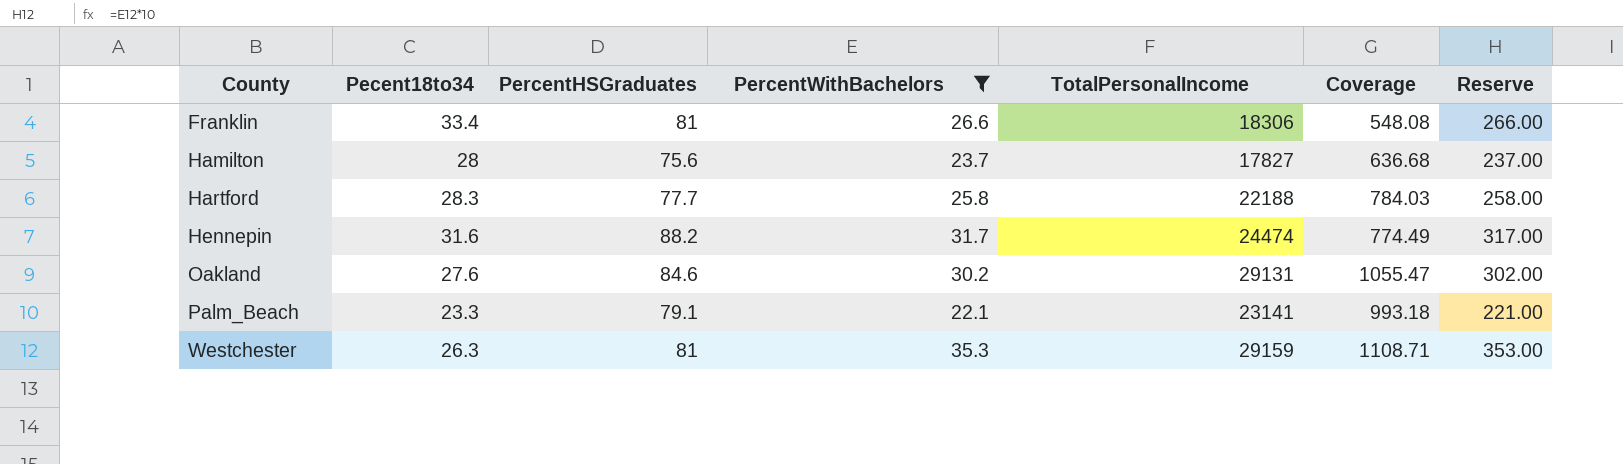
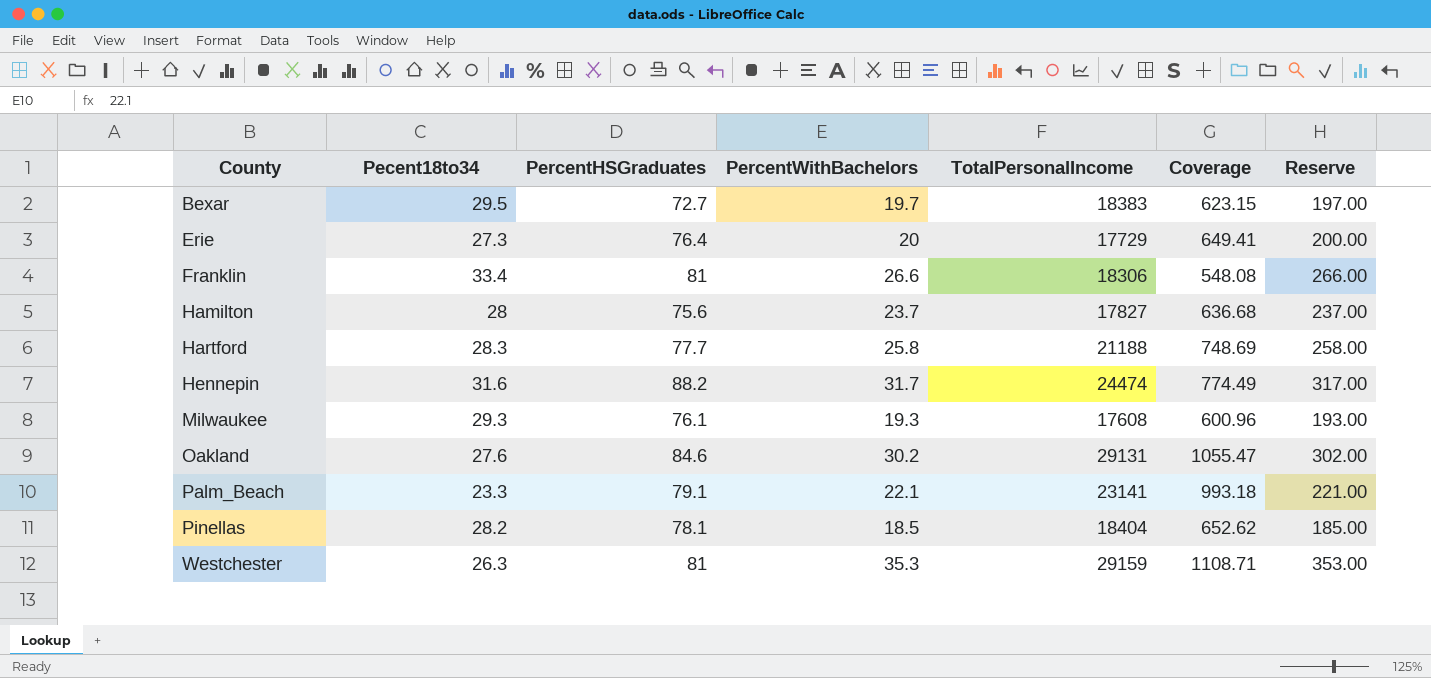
filter: PercentWithBachelors >= 22.1 -> none
Hartford | TotalPersonalIncome: 22188 -> 21188
Hartford | Coverage: 784.03 -> 748.69

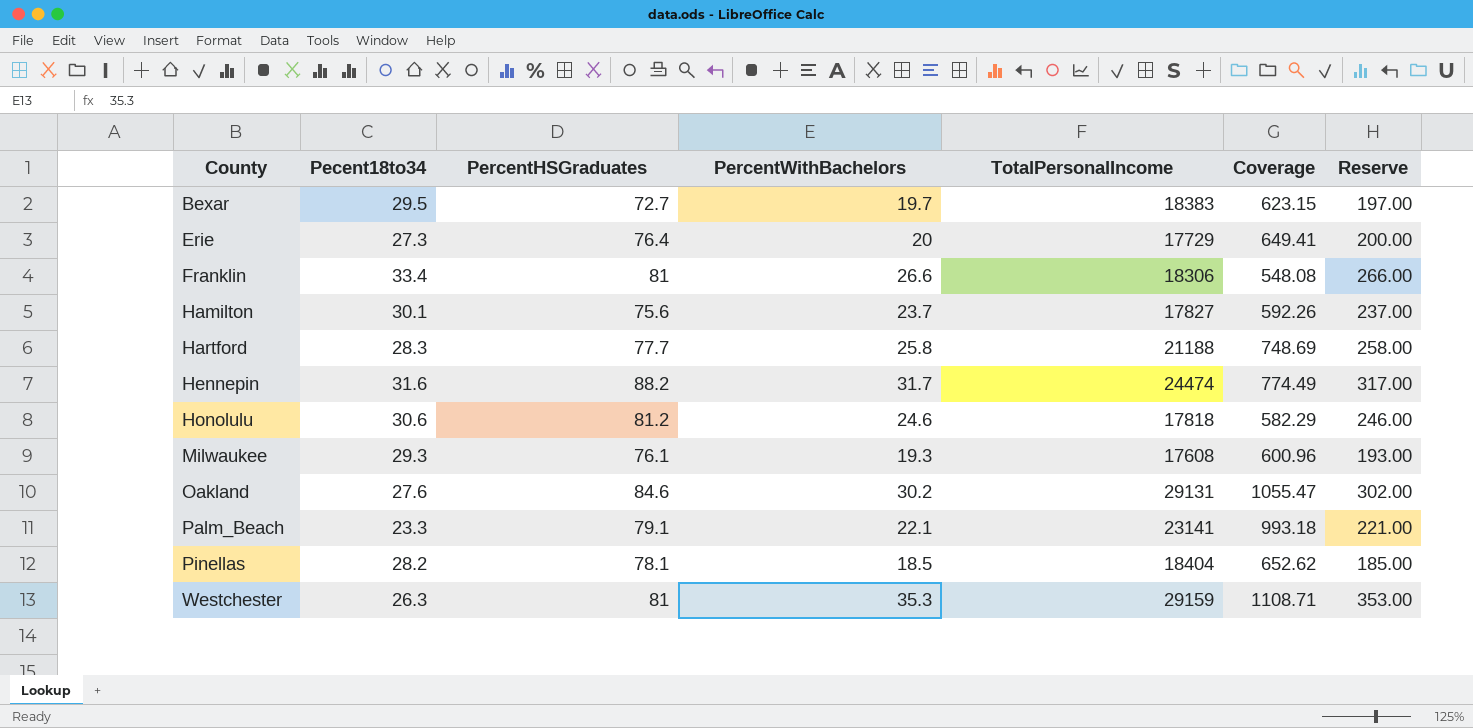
Hamilton | Pecent18to34: 28 -> 30.1
Hamilton | Coverage: 636.68 -> 592.26
row Honolulu: none -> 30.6 | 81.2 | 24.6 | 17818 | 582.29 | 246.00

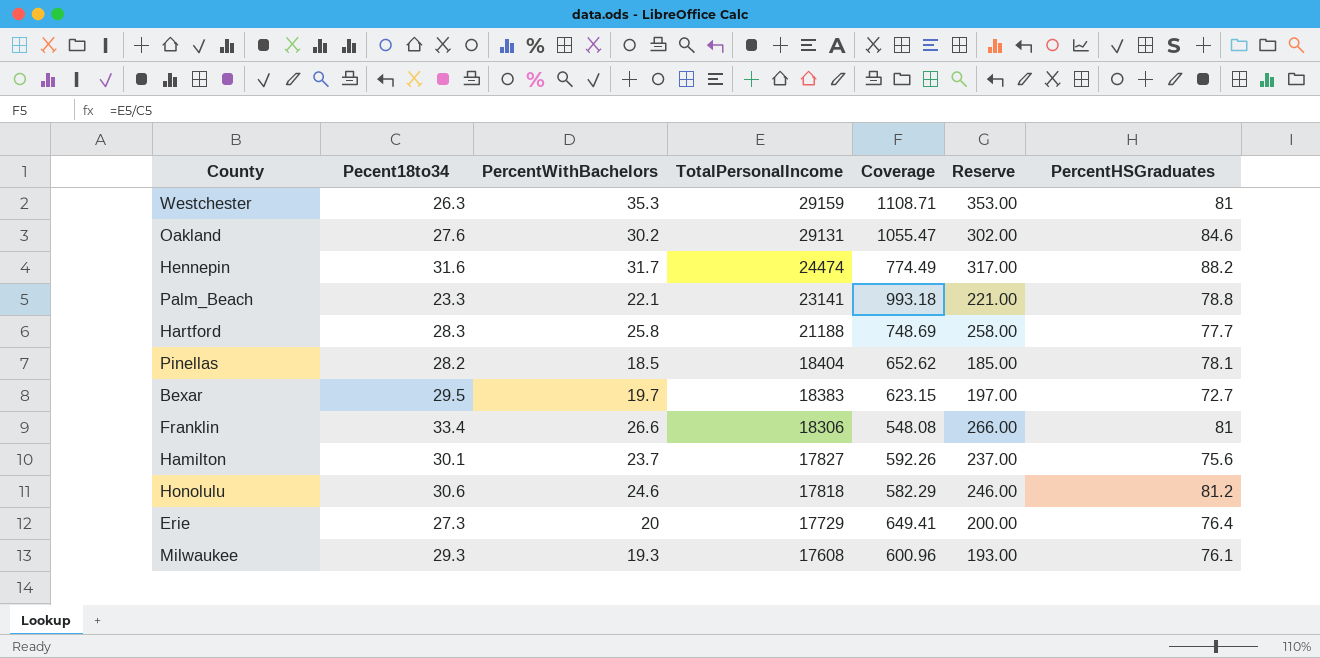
row order: County ascending -> TotalPersonalIncome descending
column PercentHSGraduates | position: 3 -> 7
Palm_Beach | PercentHSGraduates: 79.1 -> 78.8

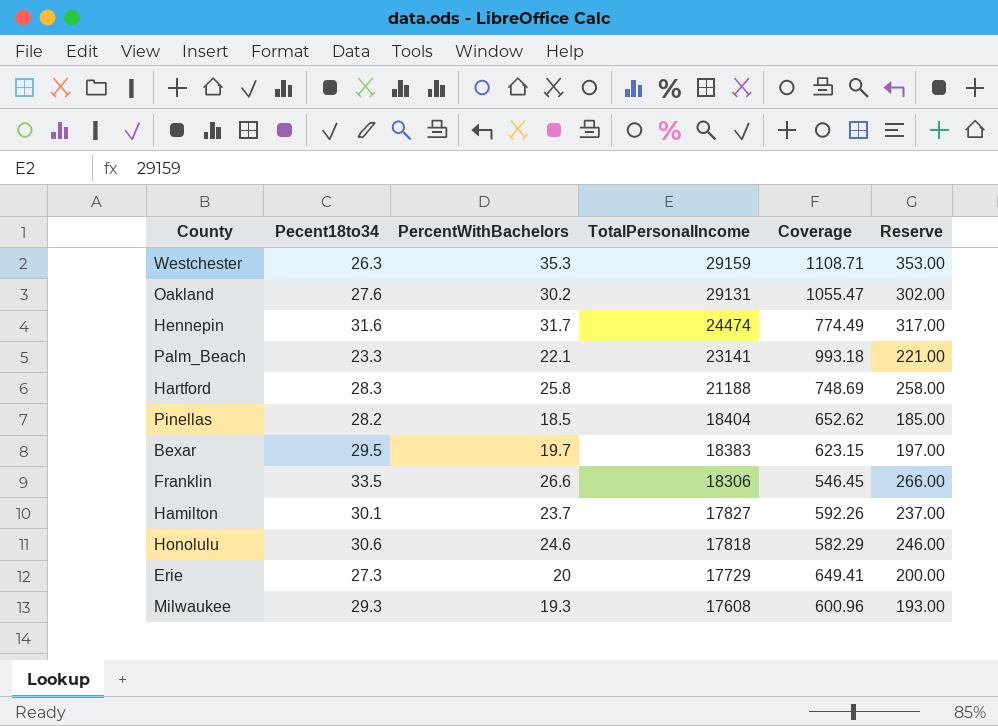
column PercentHSGraduates | position: 7 -> none
Franklin | Pecent18to34: 33.4 -> 33.5
Franklin | Coverage: 548.08 -> 546.45

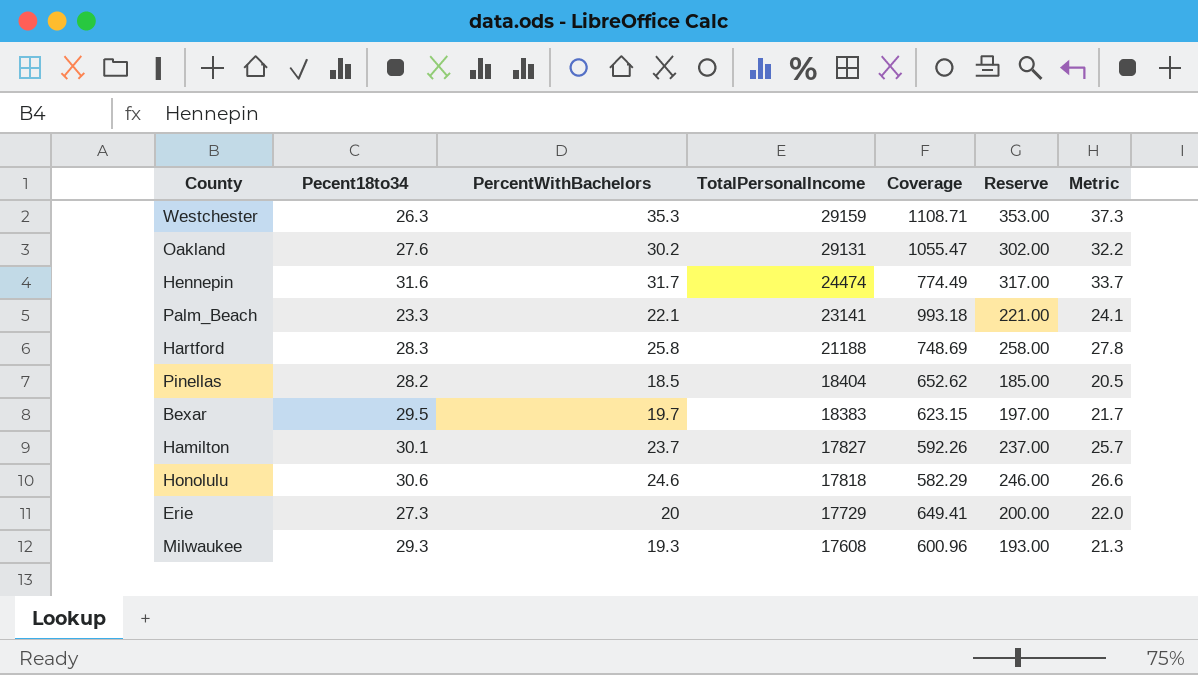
column Metric | formula: none -> [PercentWithBachelors] + 2
row Franklin: 33.5 | 26.6 | 18306 | 546.45 | 266.00 -> none

